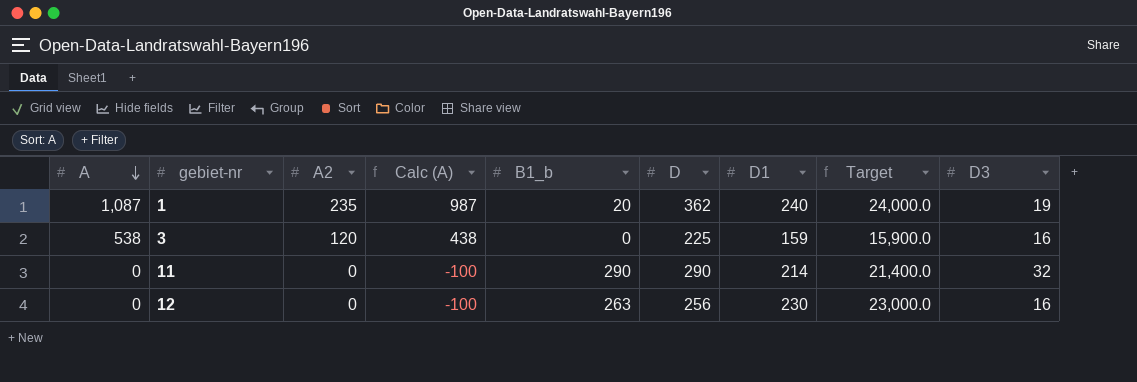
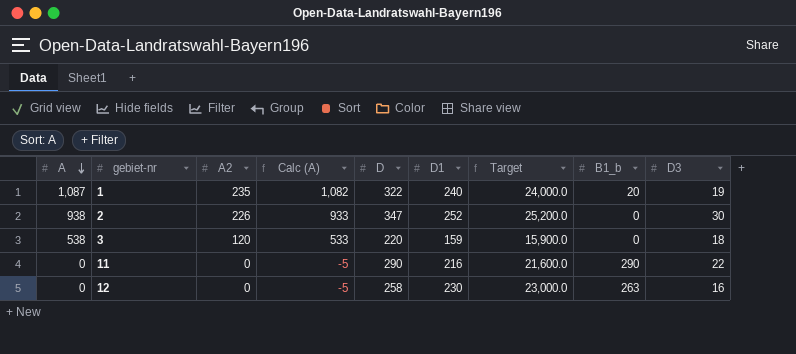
column Calc (A) | formula: [A] - 100 -> [A] - 5
column B1_b | position: 5 -> 8
1 | D: 362 -> 322
row 2: none -> 938 | 226 | 933 | 347 | 252 | 25,200.0 | 0 | 30
3 | D: 225 -> 220
3 | D3: 16 -> 18
11 | D1: 214 -> 216
11 | Target: 21,400.0 -> 21,600.0
11 | D3: 32 -> 22
12 | D: 256 -> 258

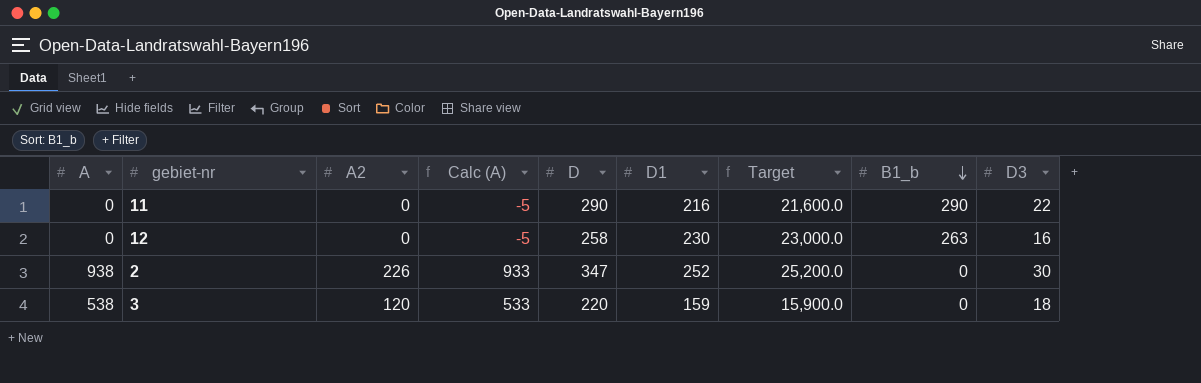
row order: A descending -> B1_b descending
row 1: 1,087 | 235 | 1,082 | 322 | 240 | 24,000.0 | 20 | 19 -> none

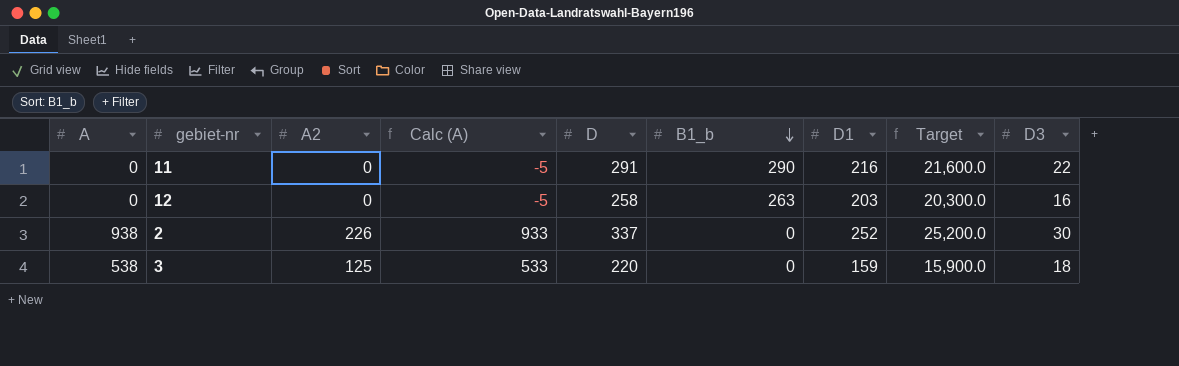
column B1_b | position: 8 -> 6
11 | D: 290 -> 291
12 | D1: 230 -> 203
12 | Target: 23,000.0 -> 20,300.0
2 | D: 347 -> 337
3 | A2: 120 -> 125

